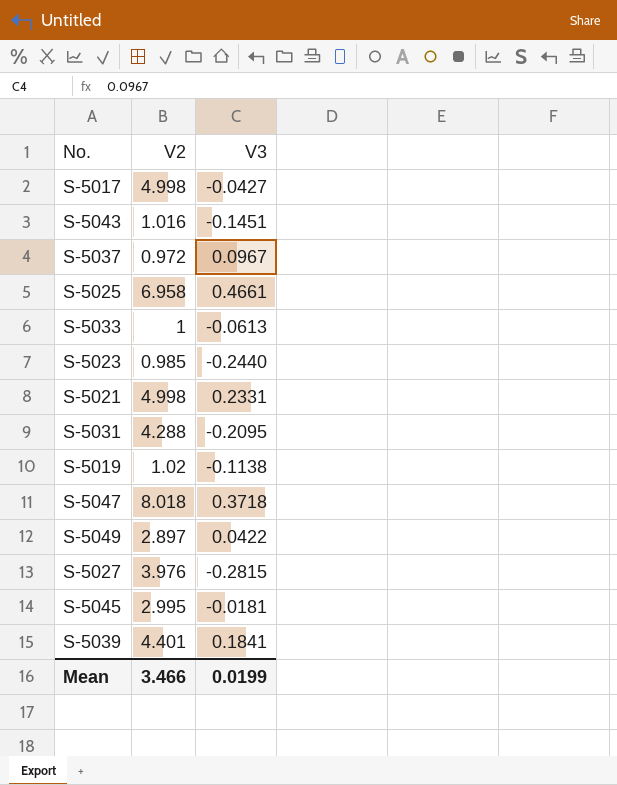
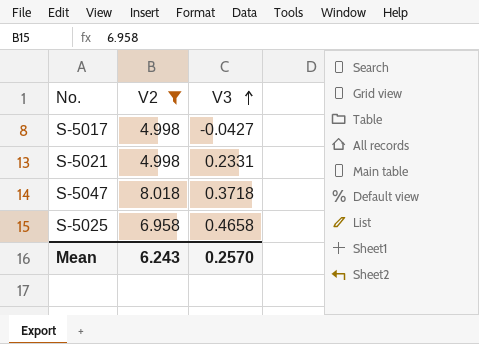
filter: none -> V2 >= 4.998
row order: none -> V3 ascending
S-5025 | V3: 0.4661 -> 0.4658
Mean | V2: 3.466 -> 6.243
Mean | V3: 0.0199 -> 0.2570

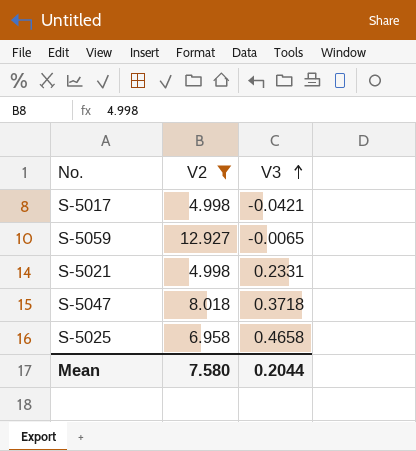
S-5017 | V3: -0.0427 -> -0.0421
row S-5059: none -> 12.927 | -0.0065
Mean | V2: 6.243 -> 7.580
Mean | V3: 0.2570 -> 0.2044

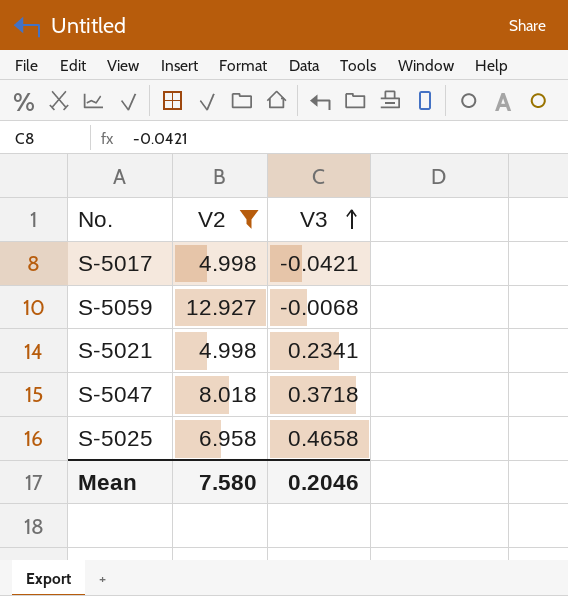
S-5059 | V3: -0.0065 -> -0.0068
S-5021 | V3: 0.2331 -> 0.2341
Mean | V3: 0.2044 -> 0.2046

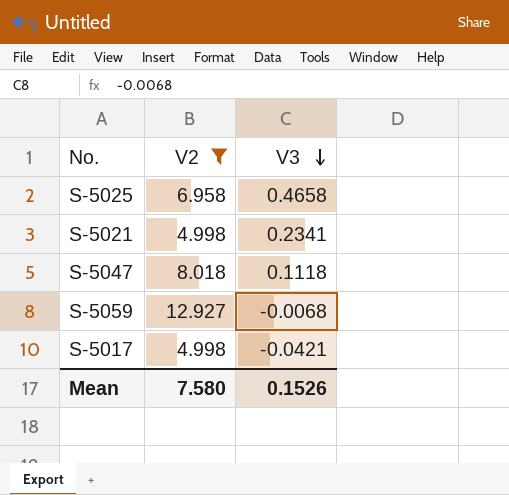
row order: V3 ascending -> V3 descending
S-5047 | V3: 0.3718 -> 0.1118
Mean | V3: 0.2046 -> 0.1526

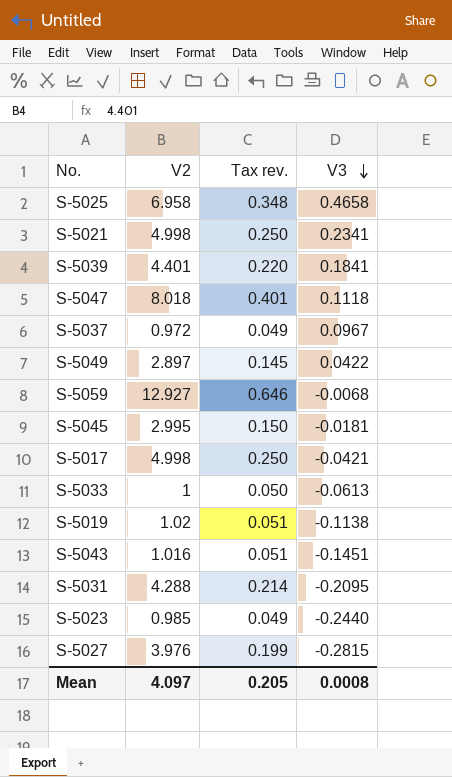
filter: V2 >= 4.998 -> none
column Tax rev. | formula: none -> [V2] * 0.05
Mean | V2: 7.580 -> 4.097
Mean | V3: 0.1526 -> 0.0008

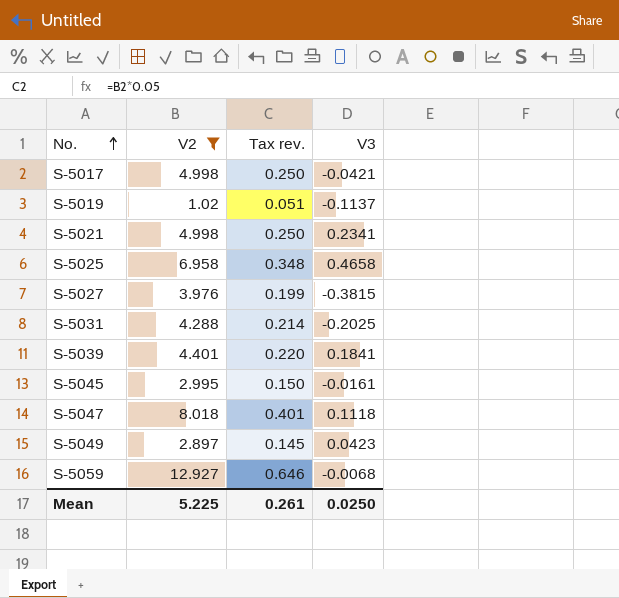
filter: none -> V2 >= 1.02
row order: V3 descending -> No. ascending
S-5019 | V3: -0.1138 -> -0.1137
S-5027 | V3: -0.2815 -> -0.3815
S-5031 | V3: -0.2095 -> -0.2025
S-5045 | V3: -0.0181 -> -0.0161
S-5049 | V3: 0.0422 -> 0.0423
Mean | V2: 4.097 -> 5.225
Mean | Tax rev.: 0.205 -> 0.261
Mean | V3: 0.0008 -> 0.0250

